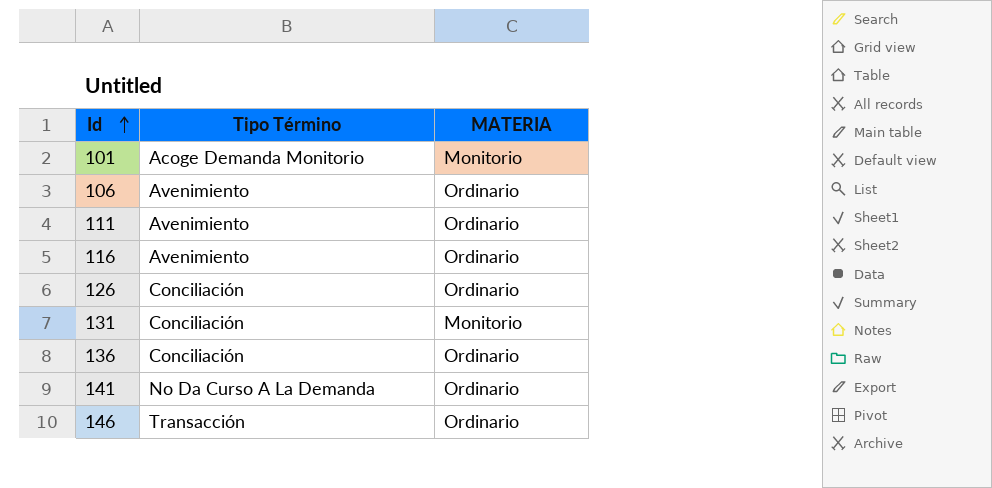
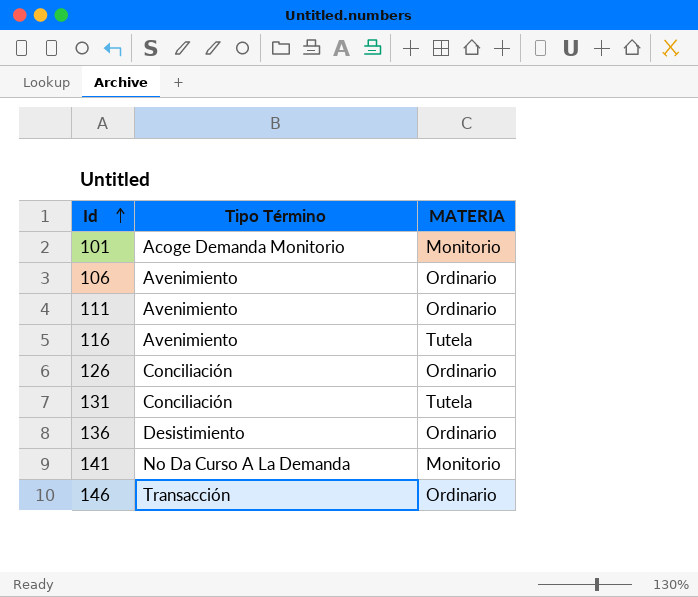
116 | MATERIA: Ordinario -> Tutela
131 | MATERIA: Monitorio -> Tutela
136 | Tipo Término: Conciliación -> Desistimiento
141 | MATERIA: Ordinario -> Monitorio

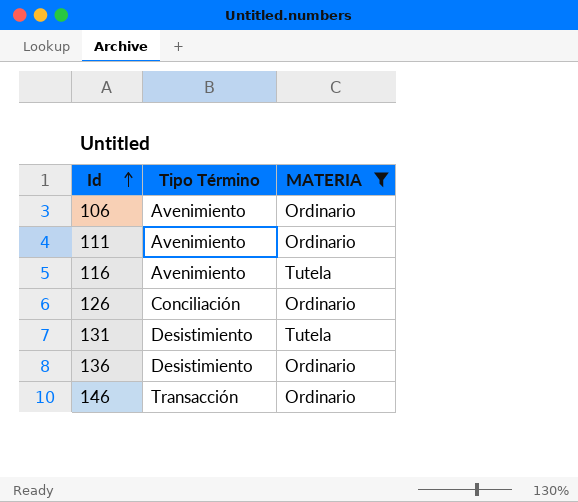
filter: none -> MATERIA != Monitorio
131 | Tipo Término: Conciliación -> Desistimiento

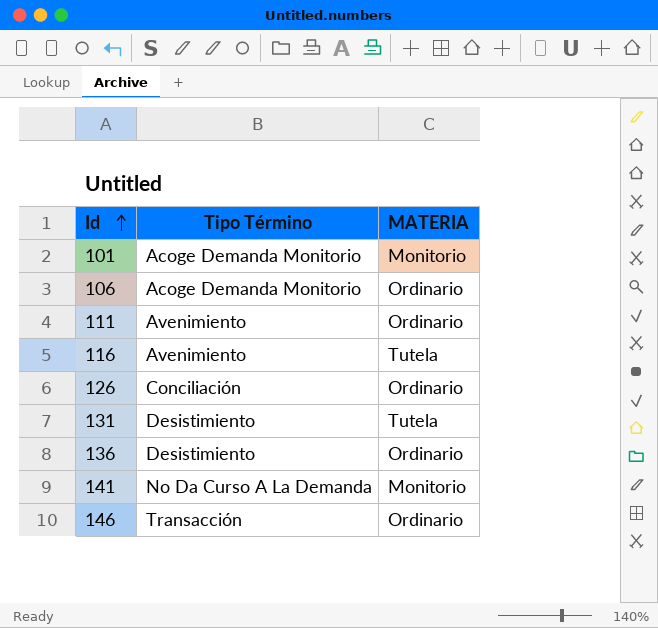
filter: MATERIA != Monitorio -> none
106 | Tipo Término: Avenimiento -> Acoge Demanda Monitorio

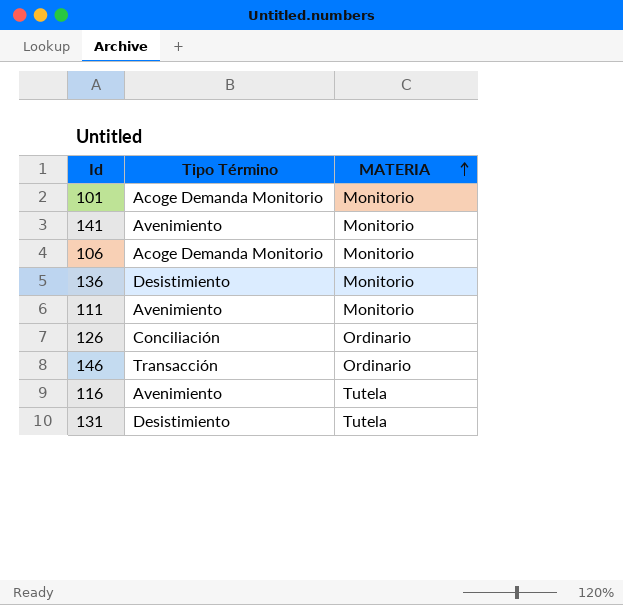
row order: Id ascending -> MATERIA ascending
141 | Tipo Término: No Da Curso A La Demanda -> Avenimiento
106 | MATERIA: Ordinario -> Monitorio
136 | MATERIA: Ordinario -> Monitorio
111 | MATERIA: Ordinario -> Monitorio

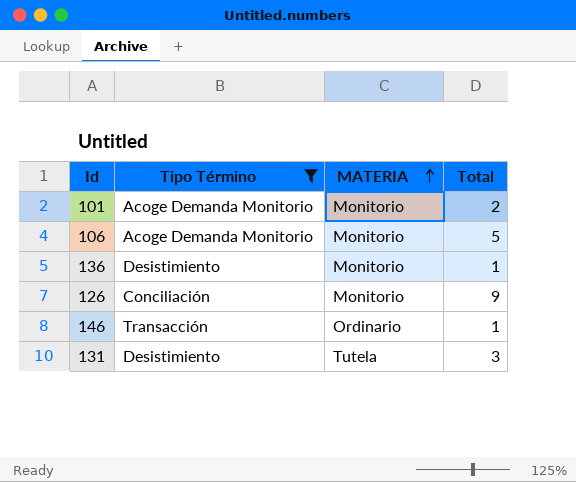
filter: none -> Tipo Término != Avenimiento
column Total | position: none -> 4
126 | MATERIA: Ordinario -> Monitorio

